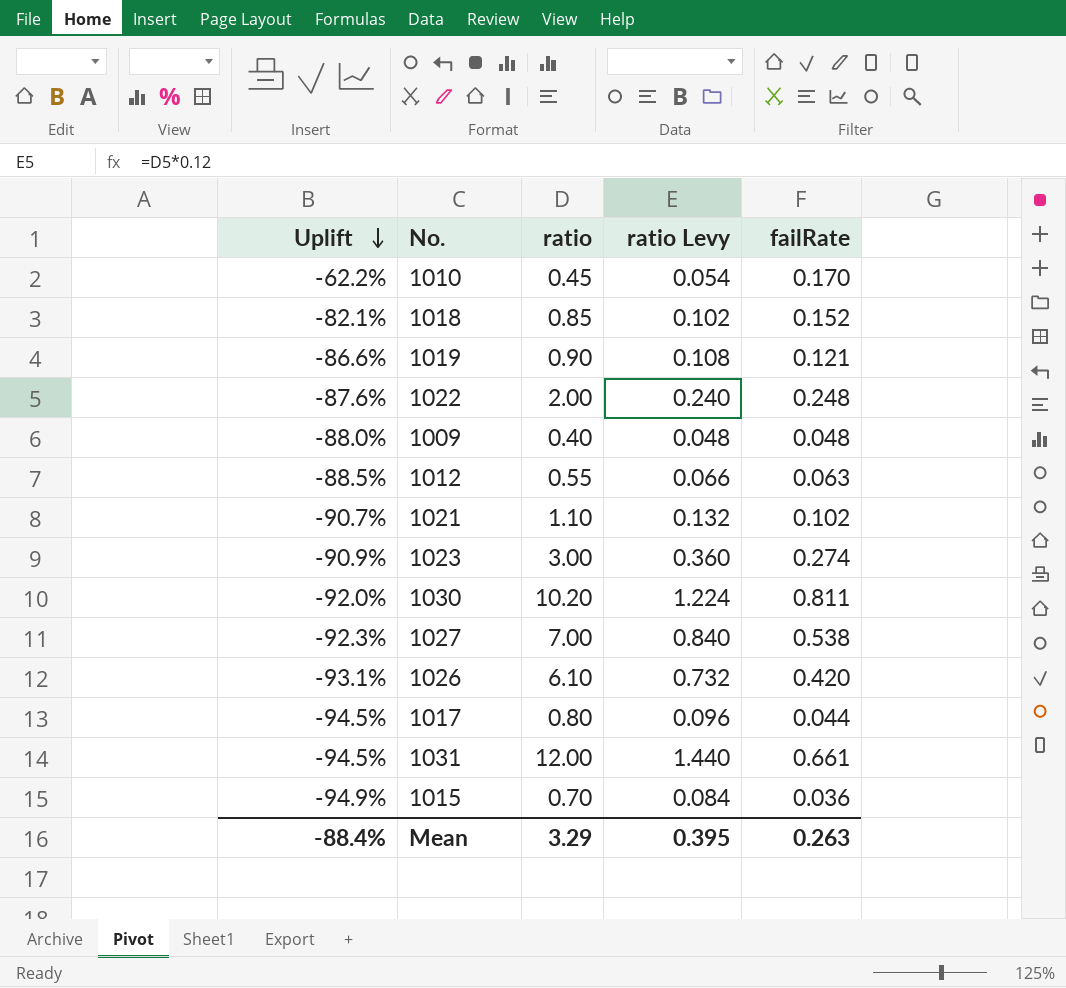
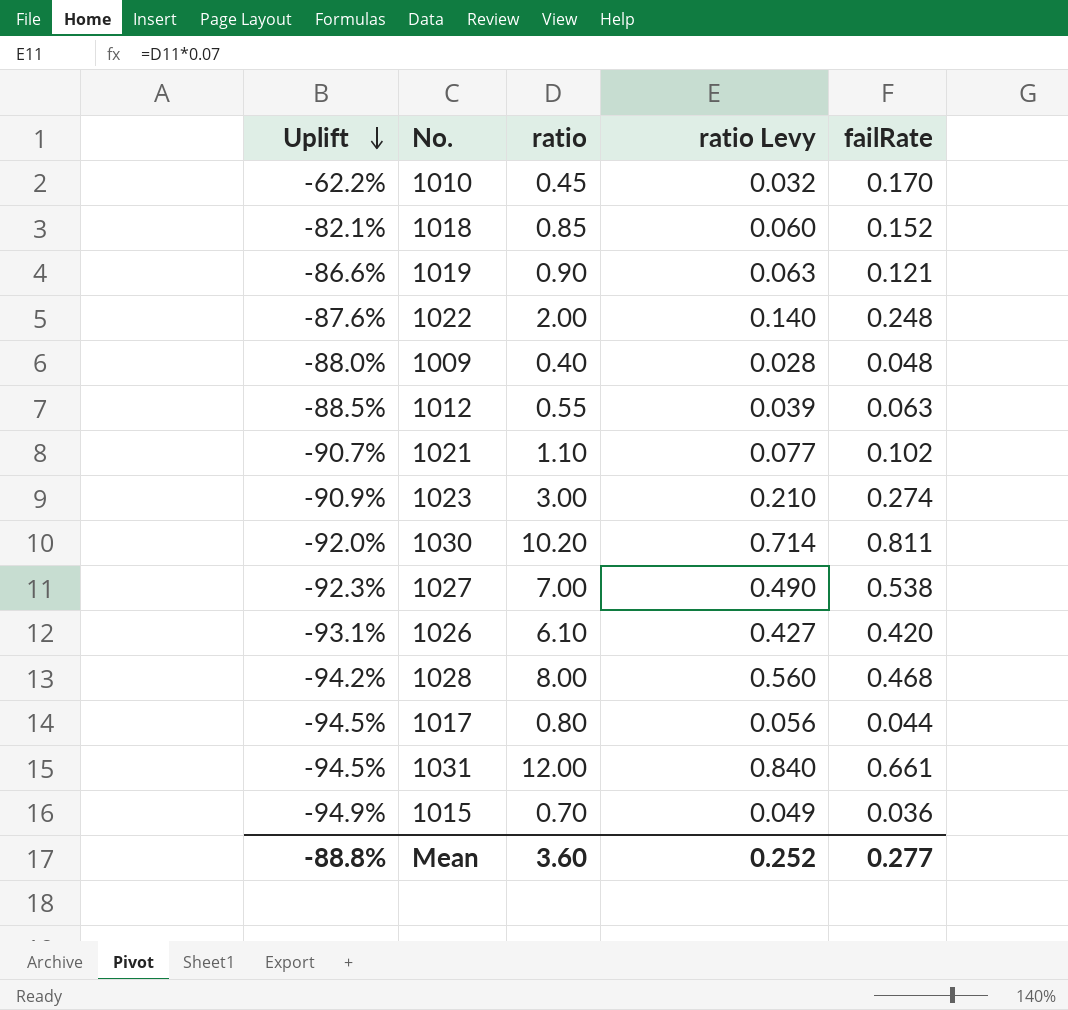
column ratio Levy | formula: [ratio] * 0.12 -> [ratio] * 0.07
row 1028: none -> -94.2% | 8.00 | 0.560 | 0.468
Mean | Uplift: -88.4% -> -88.8%
Mean | ratio: 3.29 -> 3.60
Mean | ratio Levy: 0.395 -> 0.252
Mean | failRate: 0.263 -> 0.277

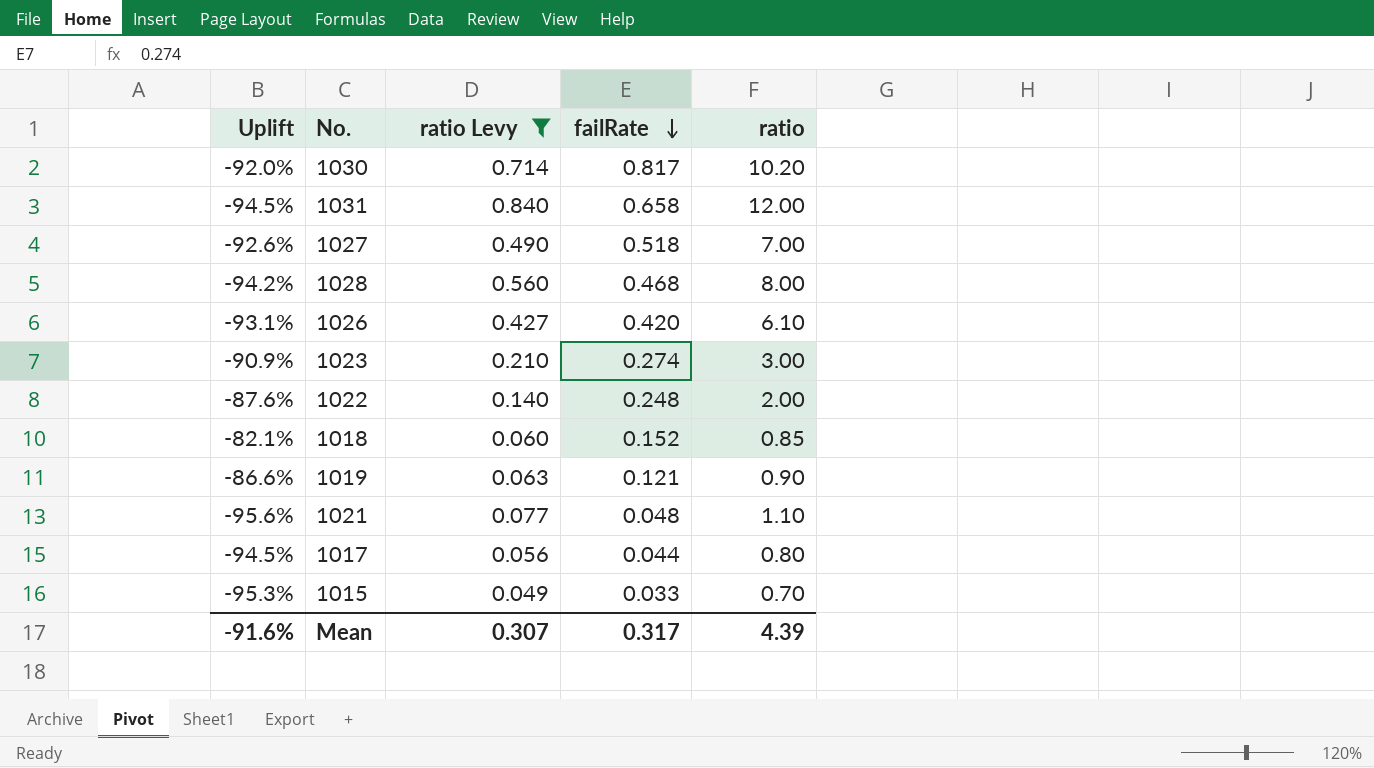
filter: none -> ratio Levy >= 0.049
row order: Uplift descending -> failRate descending
column ratio | position: 3 -> 5
1030 | failRate: 0.811 -> 0.817
1031 | failRate: 0.661 -> 0.658
1027 | Uplift: -92.3% -> -92.6%
1027 | failRate: 0.538 -> 0.518
1021 | Uplift: -90.7% -> -95.6%
1021 | failRate: 0.102 -> 0.048
1015 | Uplift: -94.9% -> -95.3%
1015 | failRate: 0.036 -> 0.033
Mean | Uplift: -88.8% -> -91.6%
Mean | ratio Levy: 0.252 -> 0.307
Mean | failRate: 0.277 -> 0.317
Mean | ratio: 3.60 -> 4.39

